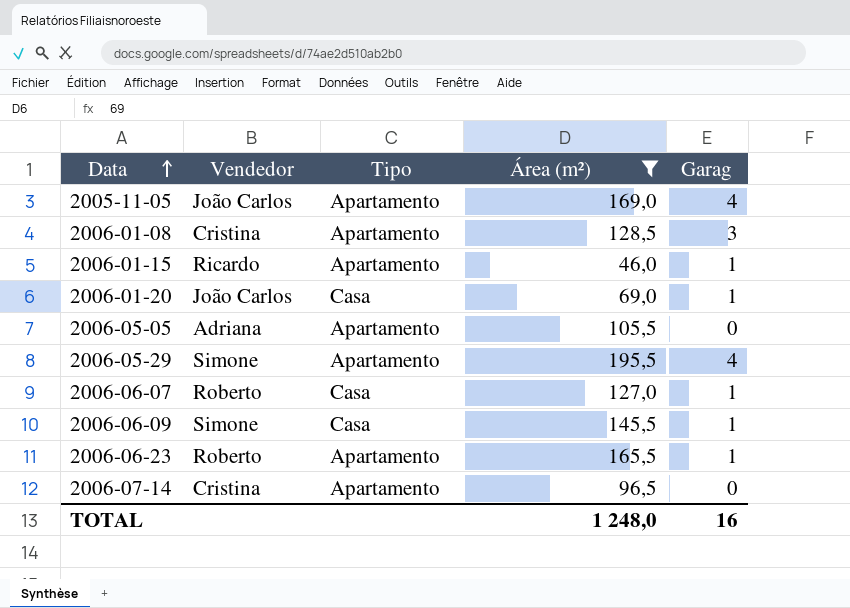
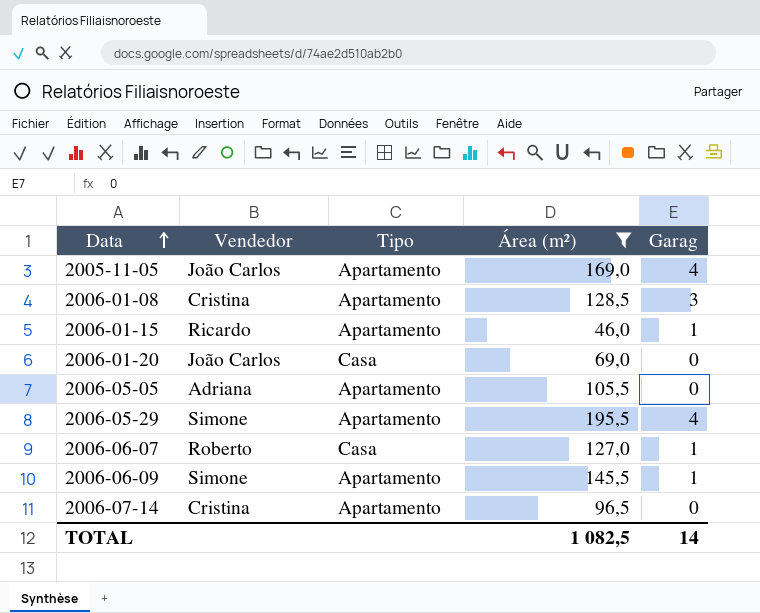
row 2006-06-23: Roberto | Apartamento | 165,5 | 1 -> none
2006-01-20 | Garag: 1 -> 0
2006-06-09 | Tipo: Casa -> Apartamento
TOTAL | Área (m²): 1 248,0 -> 1 082,5
TOTAL | Garag: 16 -> 14

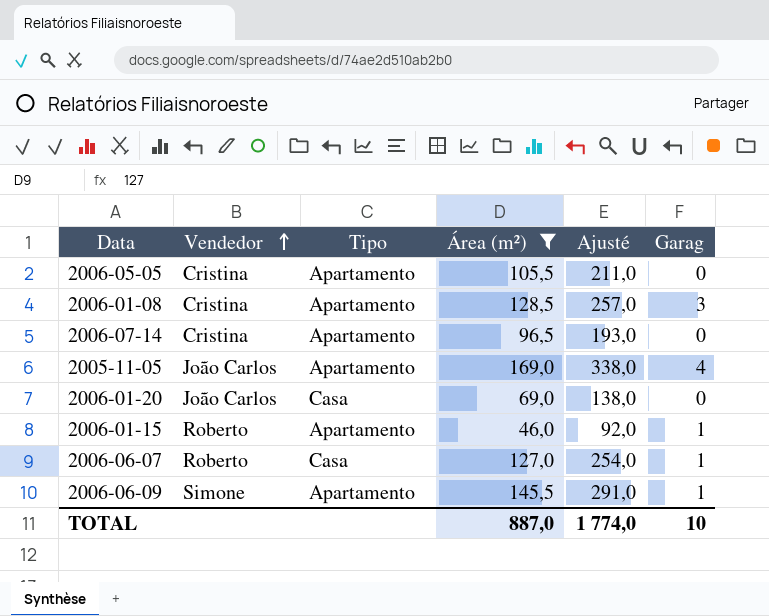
row order: Data ascending -> Vendedor ascending
column Ajusté | formula: none -> [Área (m²)] * 2
row 2006-05-29: Simone | Apartamento | 195,5 | 4 -> none
2006-05-05 | Vendedor: Adriana -> Cristina
2006-01-15 | Vendedor: Ricardo -> Roberto
TOTAL | Área (m²): 1 082,5 -> 887,0
TOTAL | Garag: 14 -> 10

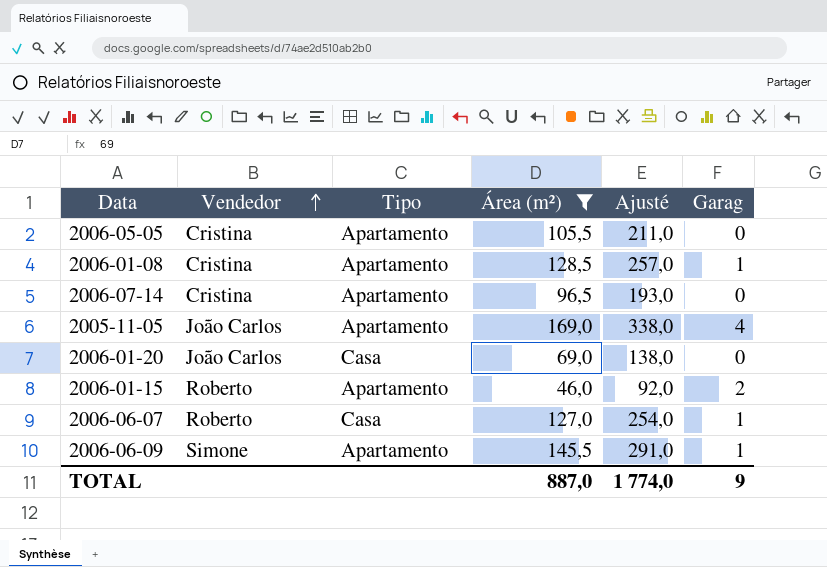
2006-01-08 | Garag: 3 -> 1
2006-01-15 | Garag: 1 -> 2
TOTAL | Garag: 10 -> 9

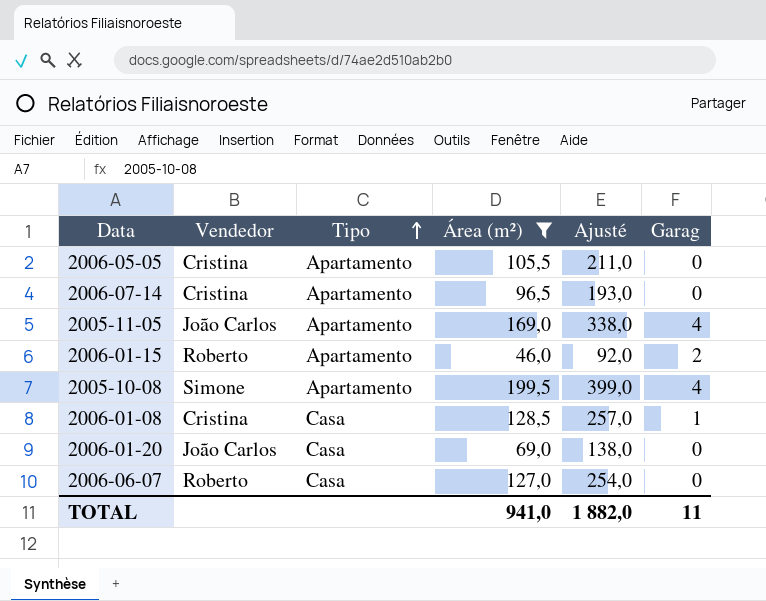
row order: Vendedor ascending -> Tipo ascending
row 2006-06-09: Simone | Apartamento | 145,5 | 291,0 | 1 -> none
row 2005-10-08: none -> Simone | Apartamento | 199,5 | 399,0 | 4
2006-01-08 | Tipo: Apartamento -> Casa
2006-06-07 | Garag: 1 -> 0
TOTAL | Área (m²): 887,0 -> 941,0
TOTAL | Ajusté: 1 774,0 -> 1 882,0
TOTAL | Garag: 9 -> 11

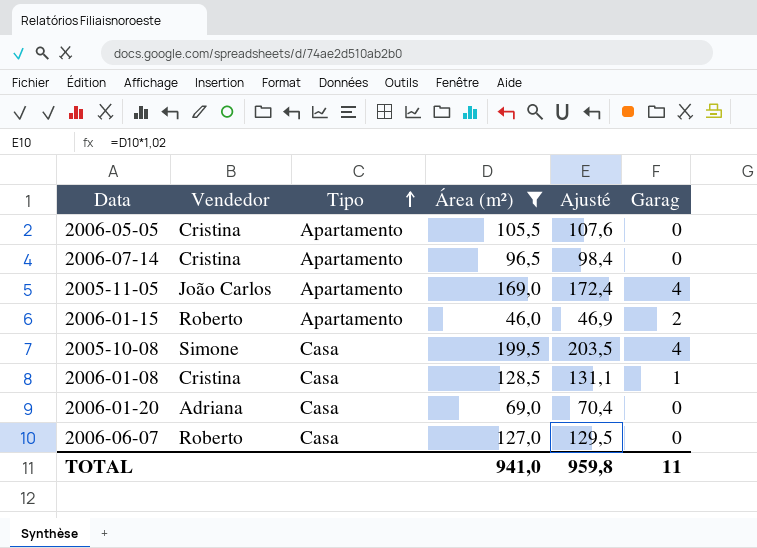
column Ajusté | formula: [Área (m²)] * 2 -> [Área (m²)] * 1,02
2005-10-08 | Tipo: Apartamento -> Casa
2006-01-20 | Vendedor: João Carlos -> Adriana
TOTAL | Ajusté: 1 882,0 -> 959,8

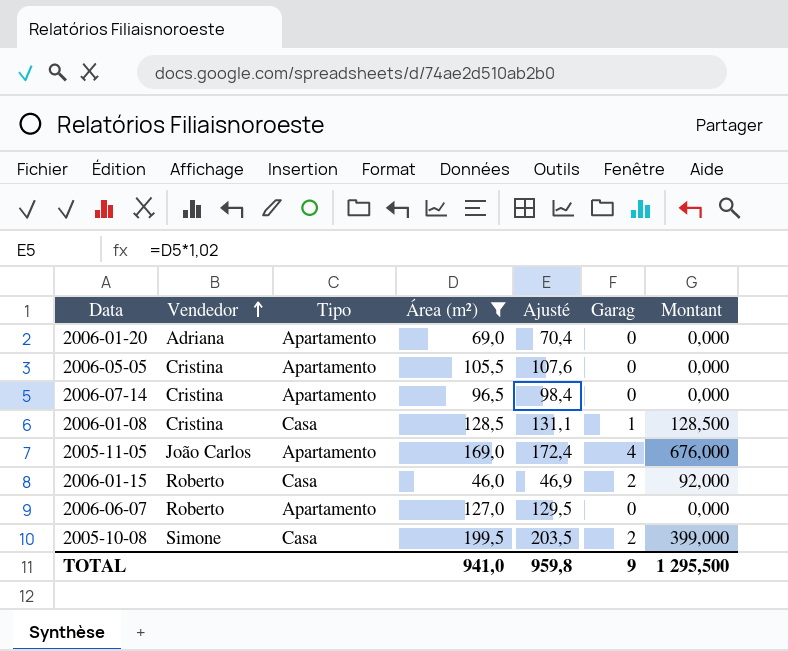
row order: Tipo ascending -> Vendedor ascending
column Montant | formula: none -> [Área (m²)] * [Garag]
2006-01-20 | Tipo: Casa -> Apartamento
2006-01-15 | Tipo: Apartamento -> Casa
2006-06-07 | Tipo: Casa -> Apartamento
2005-10-08 | Garag: 4 -> 2
TOTAL | Garag: 11 -> 9

